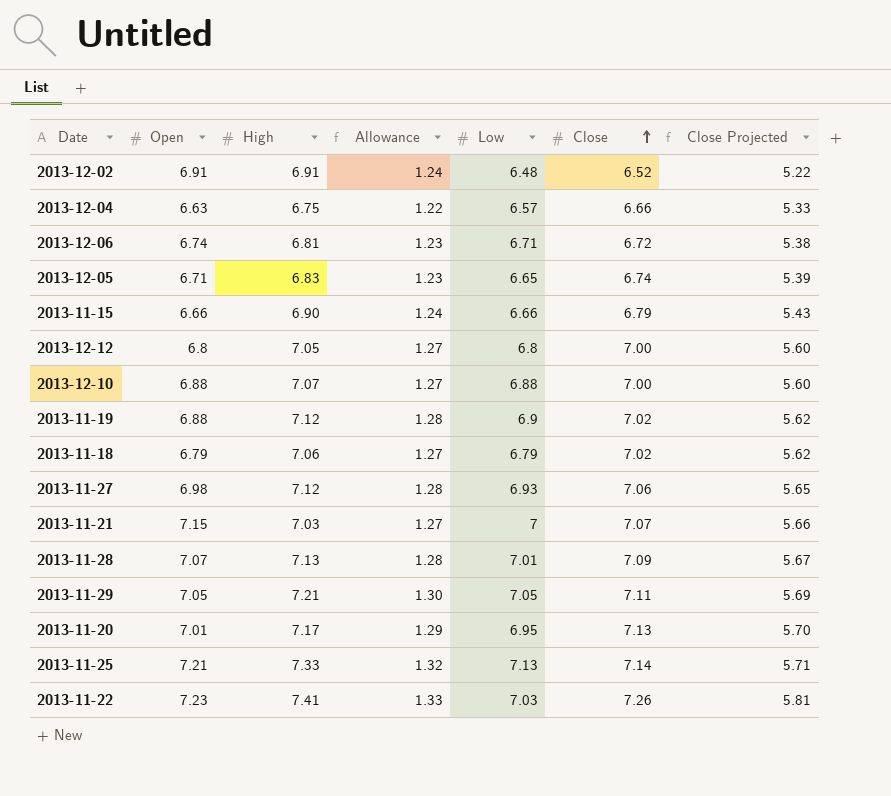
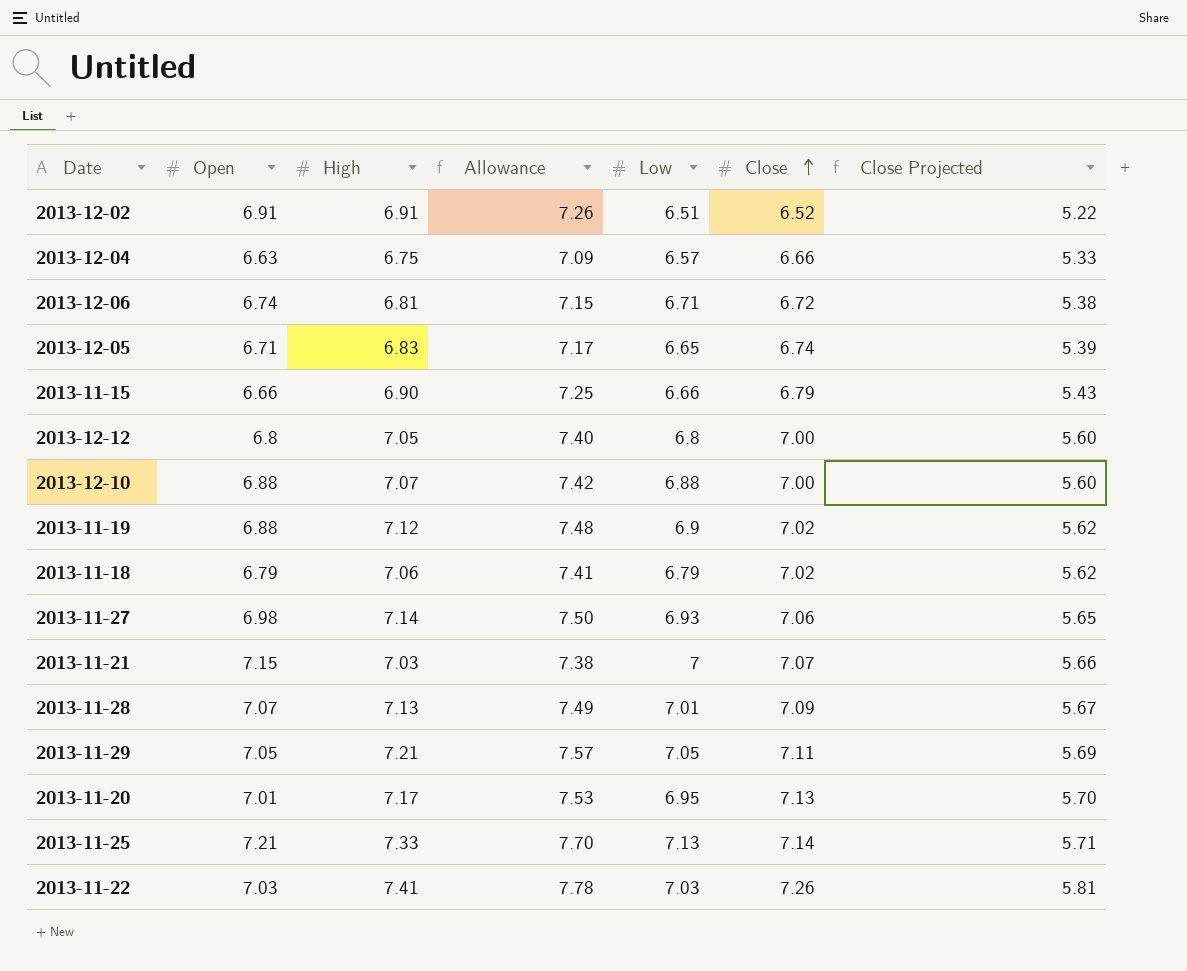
column Allowance | formula: [High] * 0.18 -> [High] * 1.05
2013-12-02 | Low: 6.48 -> 6.51
2013-11-27 | High: 7.12 -> 7.14
2013-11-22 | Open: 7.23 -> 7.03

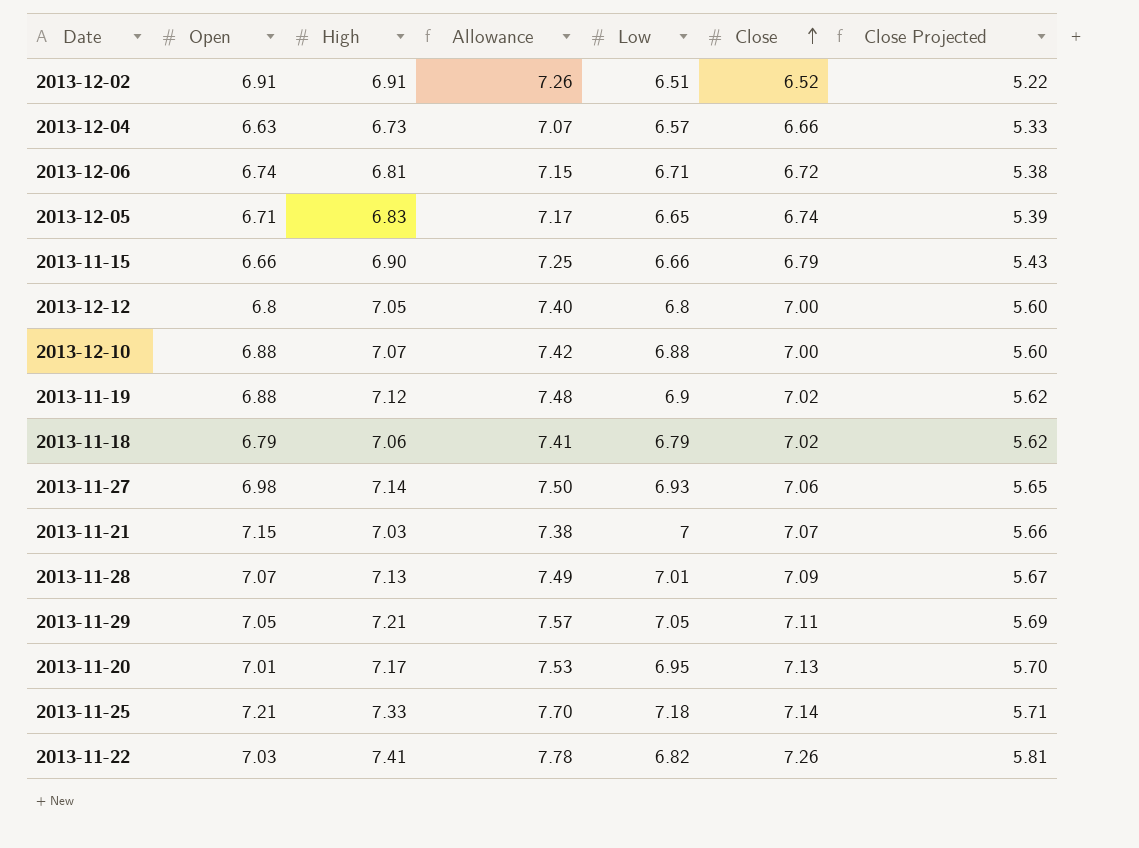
2013-12-04 | High: 6.75 -> 6.73
2013-12-04 | Allowance: 7.09 -> 7.07
2013-11-25 | Low: 7.13 -> 7.18
2013-11-22 | Low: 7.03 -> 6.82

